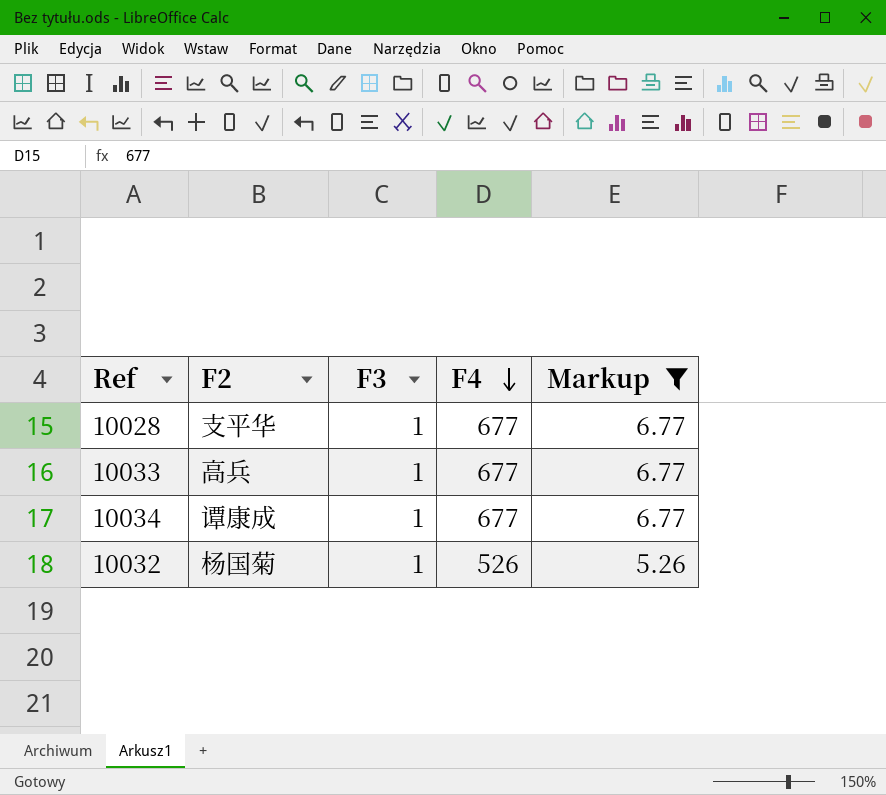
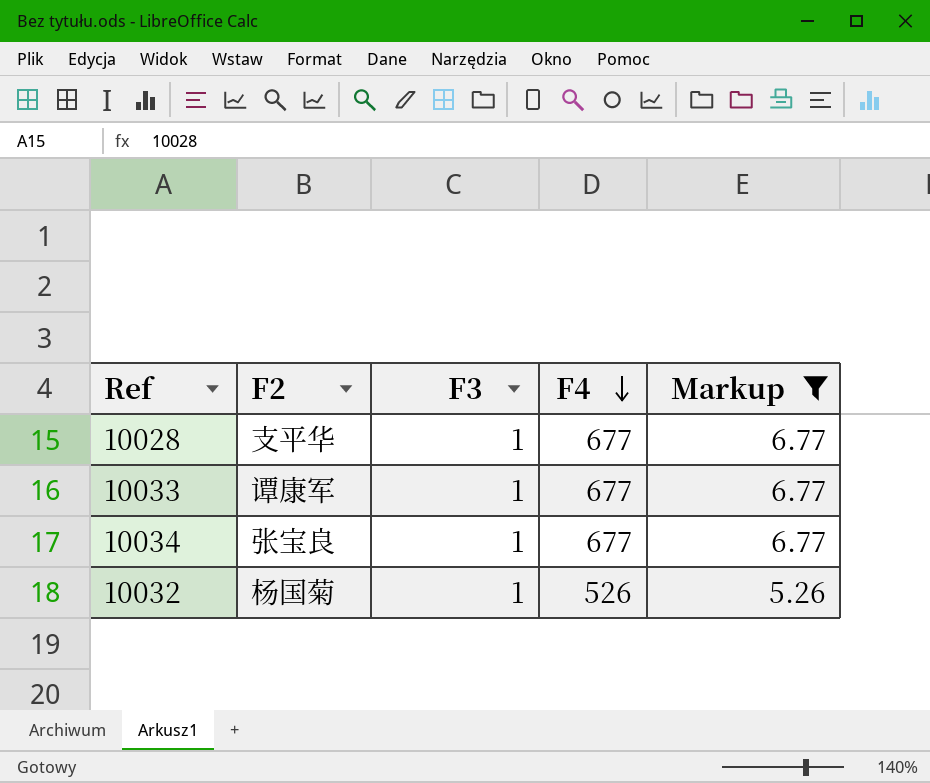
10033 | F2: 高兵 -> 谭康军
10034 | F2: 谭康成 -> 张宝良

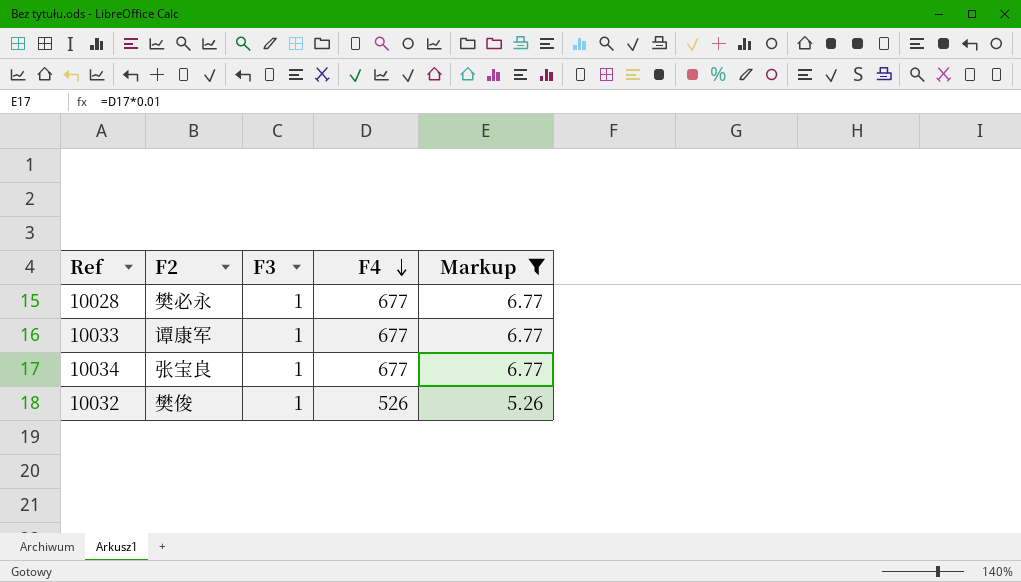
10028 | F2: 支平华 -> 樊必永
10032 | F2: 杨国菊 -> 樊俊

